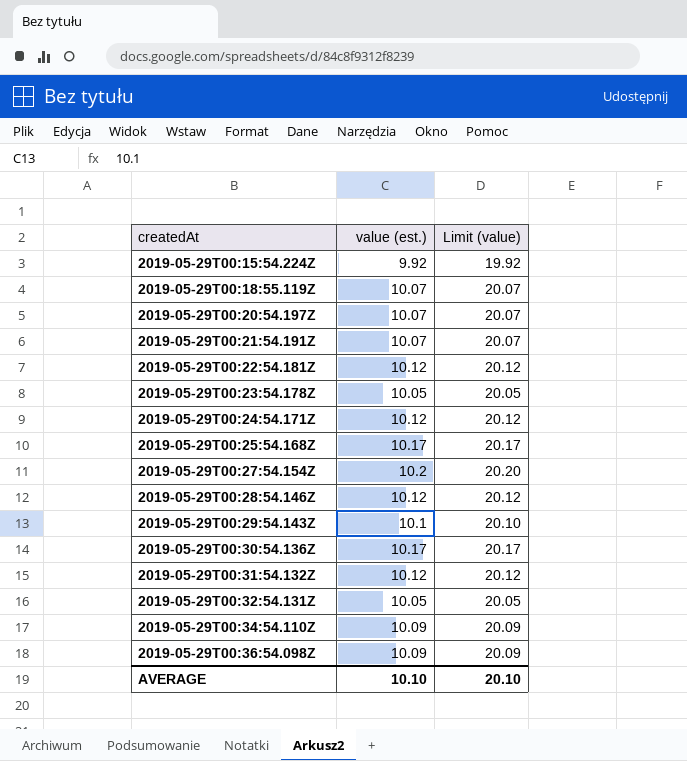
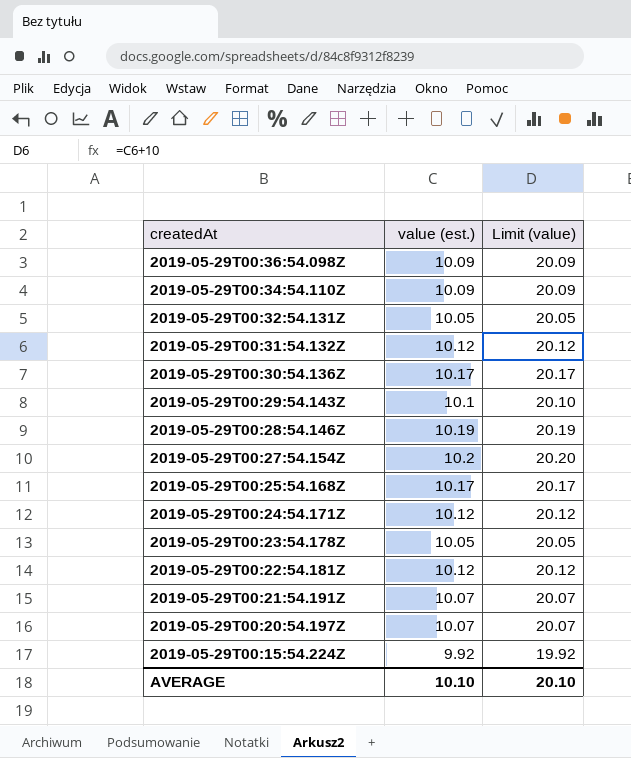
row order: createdAt ascending -> createdAt descending
row 2019-05-29T00:18:55.119Z: 10.07 | 20.07 -> none
2019-05-29T00:28:54.146Z | value (est.): 10.12 -> 10.19
2019-05-29T00:28:54.146Z | Limit (value): 20.12 -> 20.19

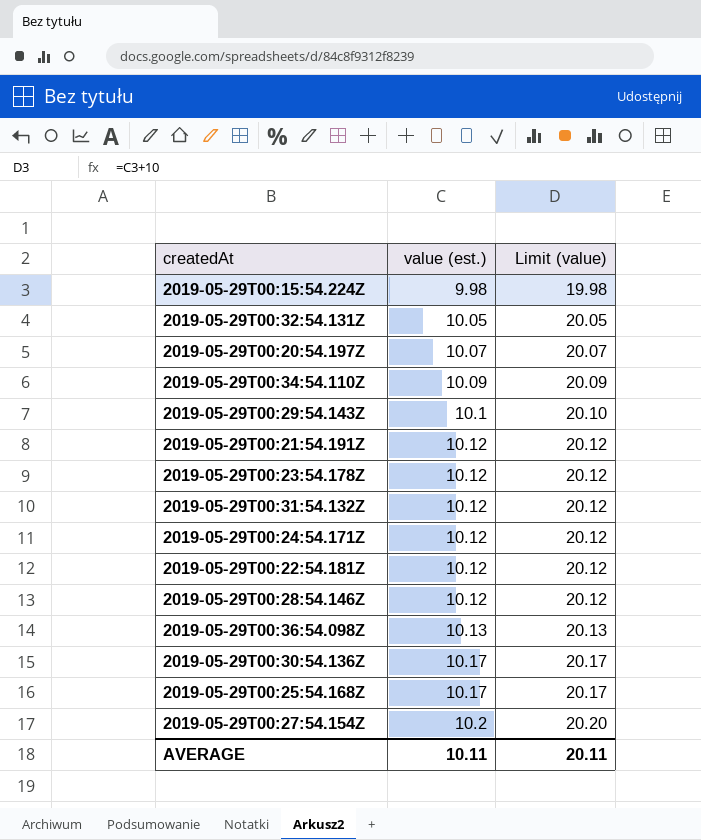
row order: createdAt descending -> value (est.) ascending
2019-05-29T00:15:54.224Z | value (est.): 9.92 -> 9.98
2019-05-29T00:15:54.224Z | Limit (value): 19.92 -> 19.98
2019-05-29T00:21:54.191Z | value (est.): 10.07 -> 10.12
2019-05-29T00:21:54.191Z | Limit (value): 20.07 -> 20.12
2019-05-29T00:23:54.178Z | value (est.): 10.05 -> 10.12
2019-05-29T00:23:54.178Z | Limit (value): 20.05 -> 20.12
2019-05-29T00:28:54.146Z | value (est.): 10.19 -> 10.12
2019-05-29T00:28:54.146Z | Limit (value): 20.19 -> 20.12
2019-05-29T00:36:54.098Z | value (est.): 10.09 -> 10.13
2019-05-29T00:36:54.098Z | Limit (value): 20.09 -> 20.13
AVERAGE | value (est.): 10.10 -> 10.11
AVERAGE | Limit (value): 20.10 -> 20.11

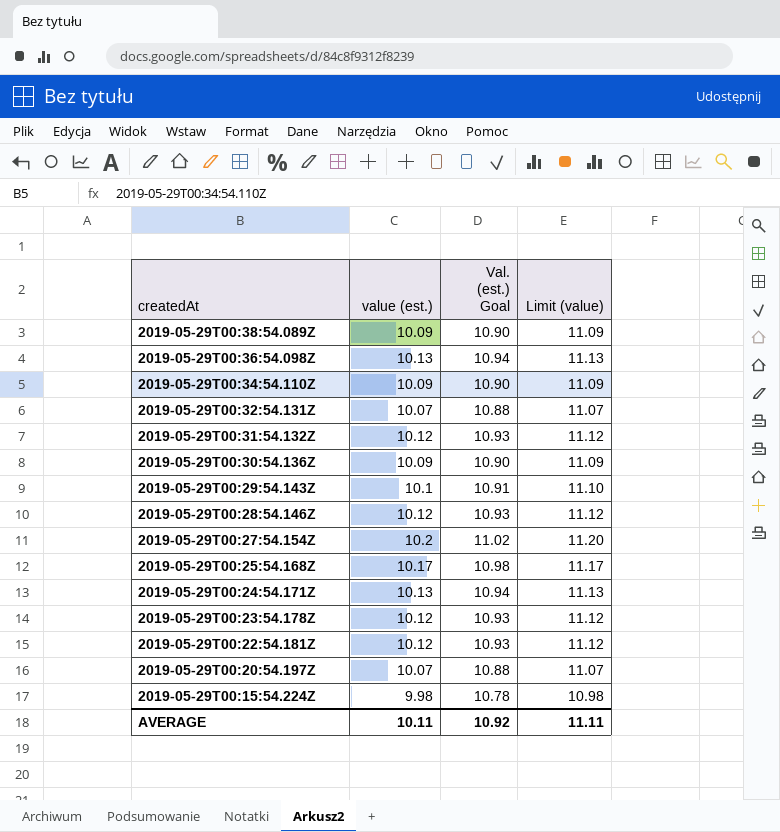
row order: value (est.) ascending -> createdAt descending
column Val. (est.) Goal | formula: none -> [value (est.)] * 1.08
column Limit (value) | formula: [value (est.)] + 10 -> [value (est.)] + 1
row 2019-05-29T00:21:54.191Z: 10.12 | 20.12 -> none
row 2019-05-29T00:38:54.089Z: none -> 10.09 | 10.90 | 11.09
2019-05-29T00:32:54.131Z | value (est.): 10.05 -> 10.07
2019-05-29T00:30:54.136Z | value (est.): 10.17 -> 10.09
2019-05-29T00:24:54.171Z | value (est.): 10.12 -> 10.13
AVERAGE | Limit (value): 20.11 -> 11.11

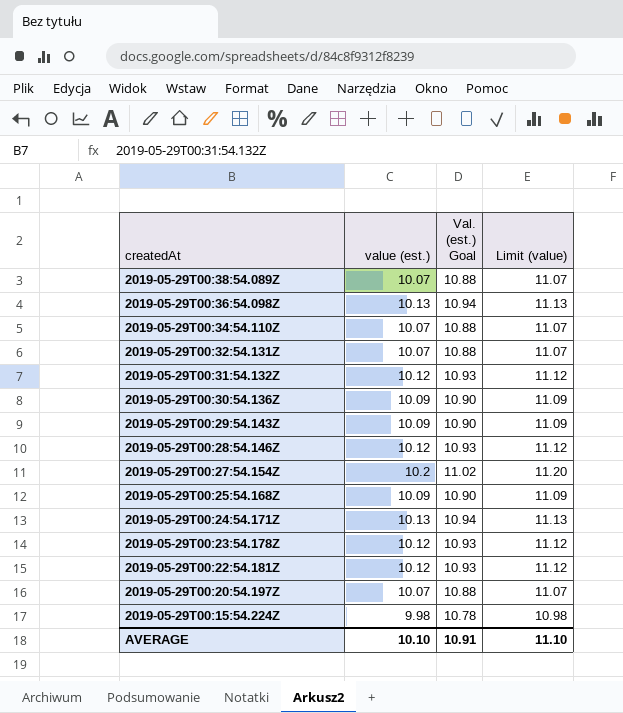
2019-05-29T00:38:54.089Z | value (est.): 10.09 -> 10.07
2019-05-29T00:38:54.089Z | Val. (est.) Goal: 10.90 -> 10.88
2019-05-29T00:38:54.089Z | Limit (value): 11.09 -> 11.07
2019-05-29T00:34:54.110Z | value (est.): 10.09 -> 10.07
2019-05-29T00:34:54.110Z | Val. (est.) Goal: 10.90 -> 10.88
2019-05-29T00:34:54.110Z | Limit (value): 11.09 -> 11.07
2019-05-29T00:29:54.143Z | value (est.): 10.1 -> 10.09
2019-05-29T00:29:54.143Z | Val. (est.) Goal: 10.91 -> 10.90
2019-05-29T00:29:54.143Z | Limit (value): 11.10 -> 11.09
2019-05-29T00:25:54.168Z | value (est.): 10.17 -> 10.09
2019-05-29T00:25:54.168Z | Val. (est.) Goal: 10.98 -> 10.90
2019-05-29T00:25:54.168Z | Limit (value): 11.17 -> 11.09
AVERAGE | value (est.): 10.11 -> 10.10
AVERAGE | Val. (est.) Goal: 10.92 -> 10.91
AVERAGE | Limit (value): 11.11 -> 11.10

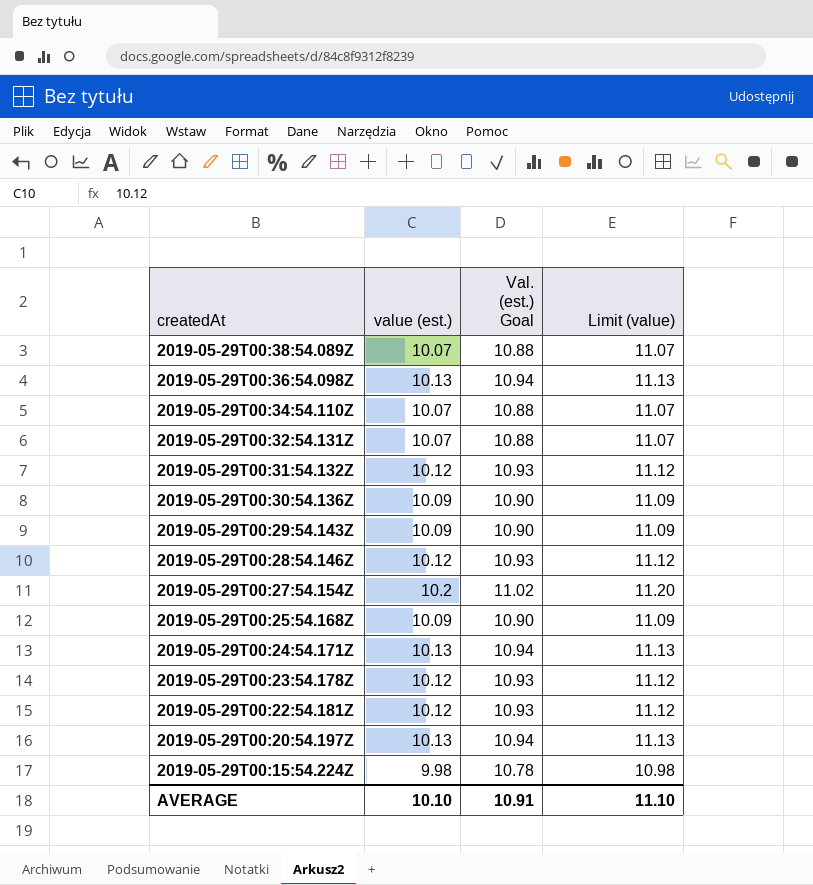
2019-05-29T00:20:54.197Z | value (est.): 10.07 -> 10.13
2019-05-29T00:20:54.197Z | Val. (est.) Goal: 10.88 -> 10.94
2019-05-29T00:20:54.197Z | Limit (value): 11.07 -> 11.13

